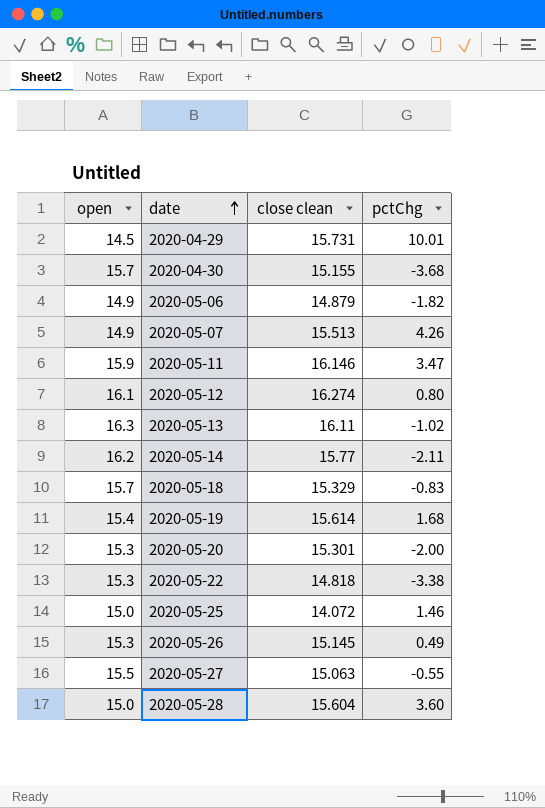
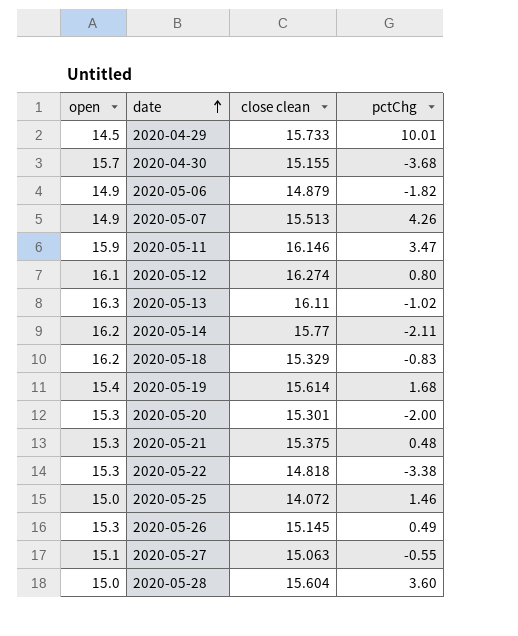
2020-04-29 | close clean: 15.731 -> 15.733
2020-05-18 | open: 15.7 -> 16.2
row 2020-05-21: none -> 15.3 | 15.375 | 0.48
2020-05-27 | open: 15.5 -> 15.1

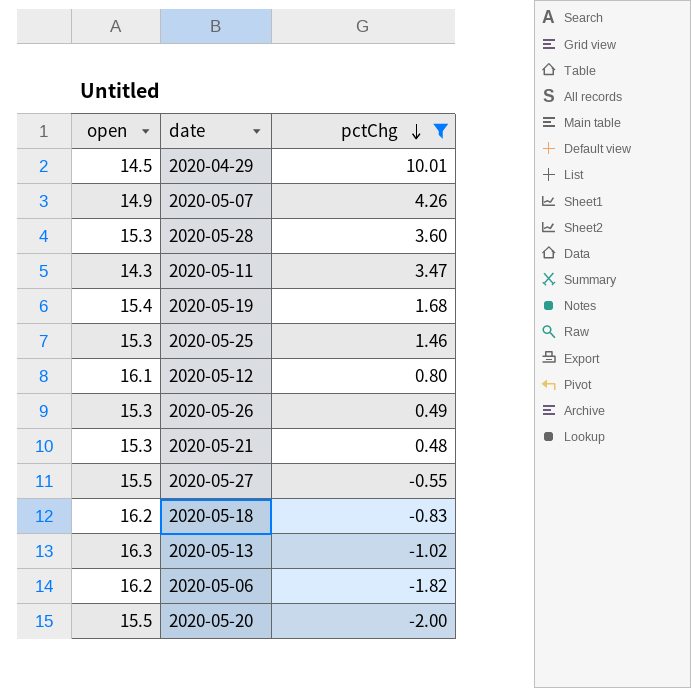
filter: none -> pctChg >= -2.00
row order: date ascending -> pctChg descending
column close clean | position: 3 -> none
2020-05-28 | open: 15.0 -> 15.3
2020-05-11 | open: 15.9 -> 14.3
2020-05-25 | open: 15.0 -> 15.3
2020-05-27 | open: 15.1 -> 15.5
2020-05-06 | open: 14.9 -> 16.2
2020-05-20 | open: 15.3 -> 15.5

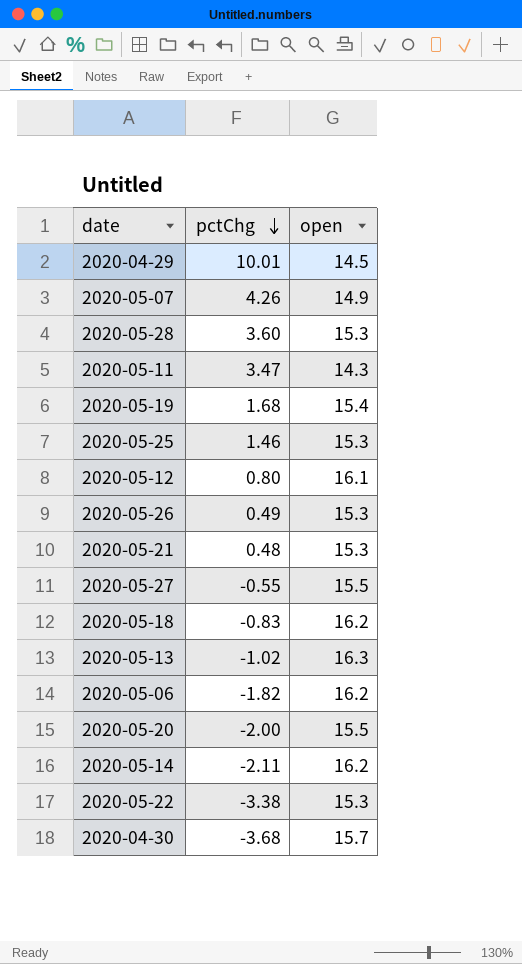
filter: pctChg >= -2.00 -> none
column open | position: 1 -> 3

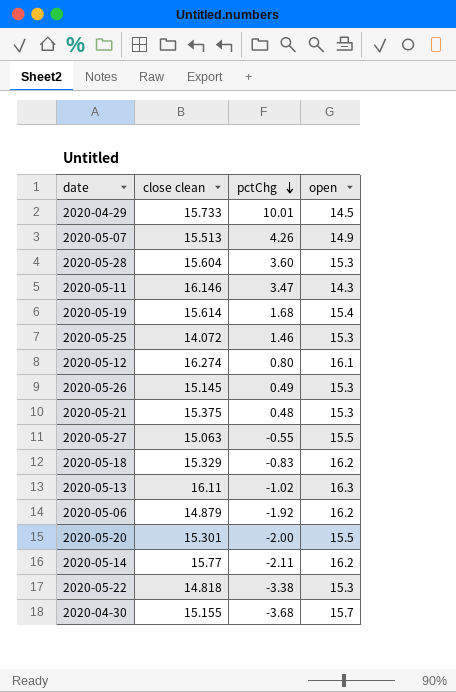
column close clean | position: none -> 2
2020-05-06 | pctChg: -1.82 -> -1.92

